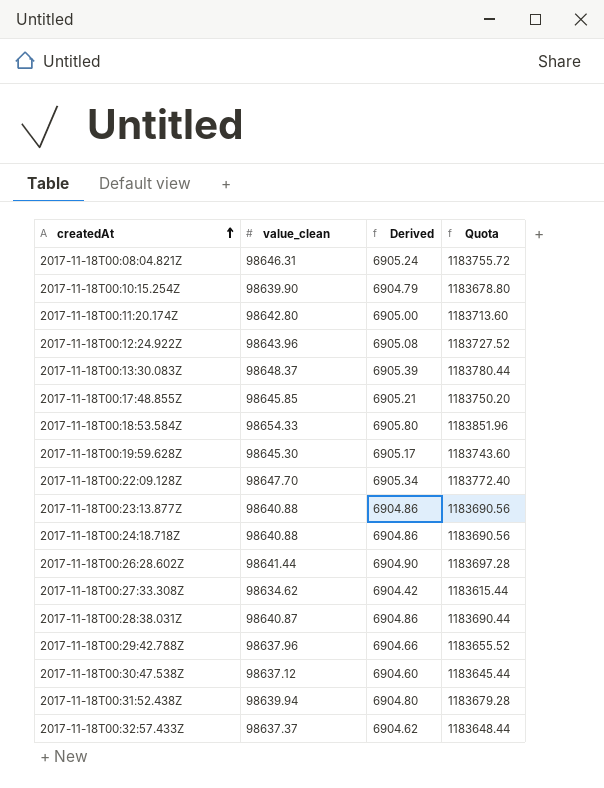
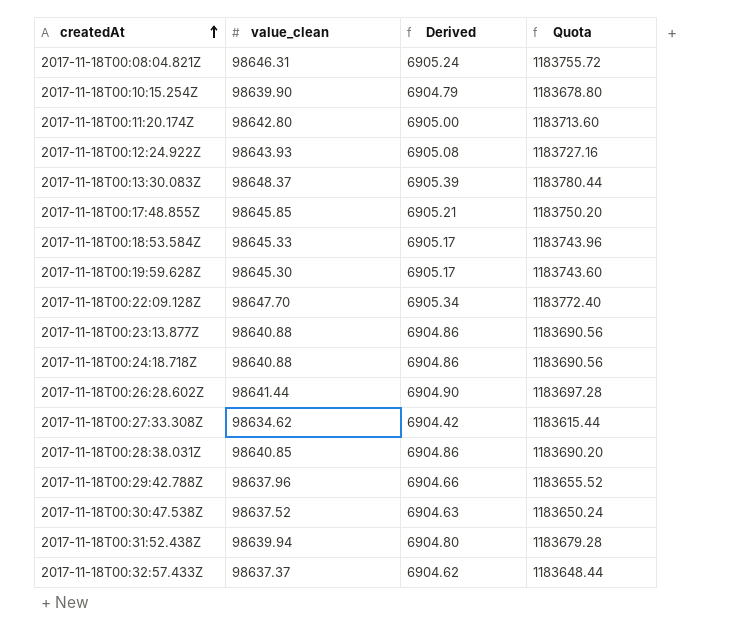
2017-11-18T00:12:24.922Z | value_clean: 98643.96 -> 98643.93
2017-11-18T00:12:24.922Z | Quota: 1183727.52 -> 1183727.16
2017-11-18T00:18:53.584Z | value_clean: 98654.33 -> 98645.33
2017-11-18T00:18:53.584Z | Derived: 6905.80 -> 6905.17
2017-11-18T00:18:53.584Z | Quota: 1183851.96 -> 1183743.96
2017-11-18T00:28:38.031Z | value_clean: 98640.87 -> 98640.85
2017-11-18T00:28:38.031Z | Quota: 1183690.44 -> 1183690.20
2017-11-18T00:30:47.538Z | value_clean: 98637.12 -> 98637.52
2017-11-18T00:30:47.538Z | Derived: 6904.60 -> 6904.63
2017-11-18T00:30:47.538Z | Quota: 1183645.44 -> 1183650.24

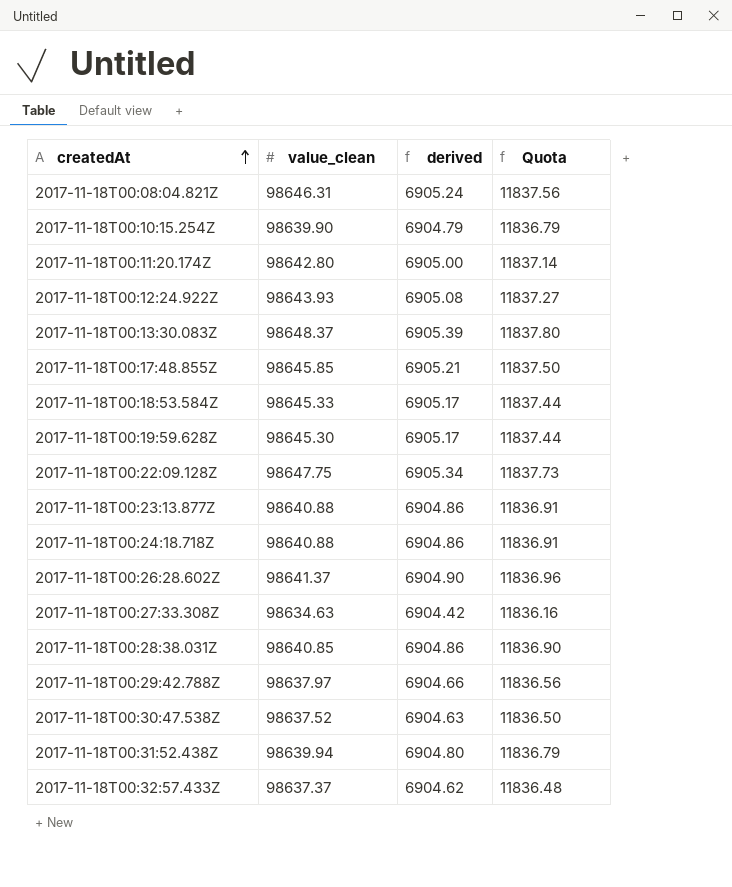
column name: Derived -> derived
column Quota | formula: [value_clean] * 12 -> [value_clean] * 0.12
2017-11-18T00:22:09.128Z | value_clean: 98647.70 -> 98647.75
2017-11-18T00:26:28.602Z | value_clean: 98641.44 -> 98641.37
2017-11-18T00:27:33.308Z | value_clean: 98634.62 -> 98634.63
2017-11-18T00:29:42.788Z | value_clean: 98637.96 -> 98637.97

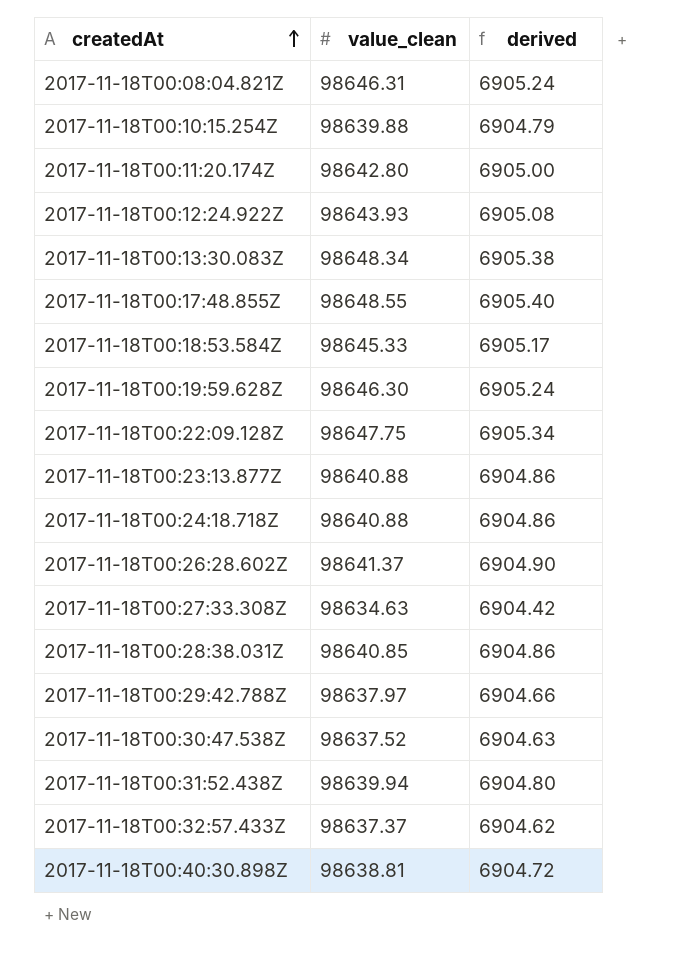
column Quota | formula: [value_clean] * 0.12 -> none
2017-11-18T00:10:15.254Z | value_clean: 98639.90 -> 98639.88
2017-11-18T00:13:30.083Z | value_clean: 98648.37 -> 98648.34
2017-11-18T00:13:30.083Z | derived: 6905.39 -> 6905.38
2017-11-18T00:17:48.855Z | value_clean: 98645.85 -> 98648.55
2017-11-18T00:17:48.855Z | derived: 6905.21 -> 6905.40
2017-11-18T00:19:59.628Z | value_clean: 98645.30 -> 98646.30
2017-11-18T00:19:59.628Z | derived: 6905.17 -> 6905.24
row 2017-11-18T00:40:30.898Z: none -> 98638.81 | 6904.72

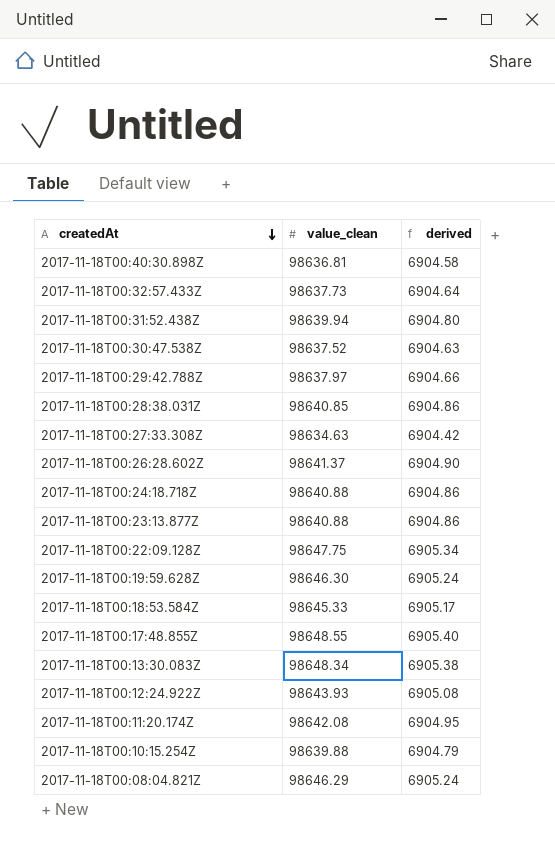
row order: createdAt ascending -> createdAt descending
2017-11-18T00:40:30.898Z | value_clean: 98638.81 -> 98636.81
2017-11-18T00:40:30.898Z | derived: 6904.72 -> 6904.58
2017-11-18T00:32:57.433Z | value_clean: 98637.37 -> 98637.73
2017-11-18T00:32:57.433Z | derived: 6904.62 -> 6904.64
2017-11-18T00:11:20.174Z | value_clean: 98642.80 -> 98642.08
2017-11-18T00:11:20.174Z | derived: 6905.00 -> 6904.95
2017-11-18T00:08:04.821Z | value_clean: 98646.31 -> 98646.29

